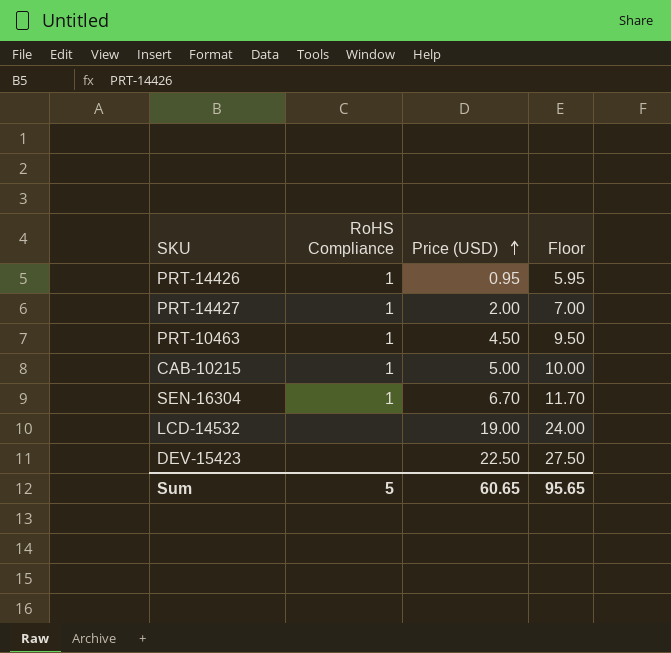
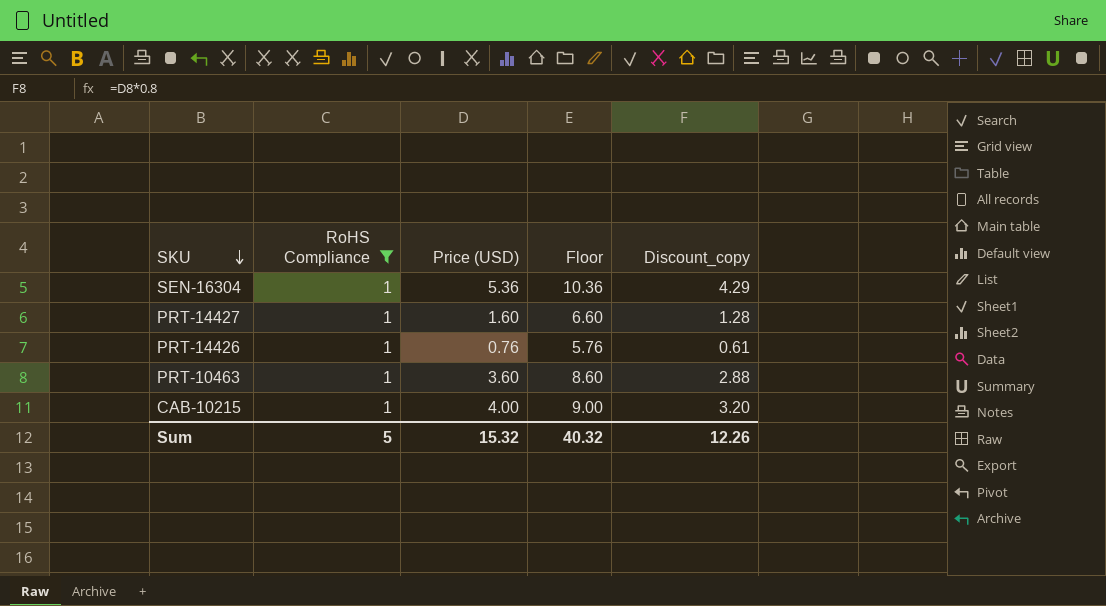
filter: none -> RoHS Compliance = 1
row order: Price (USD) ascending -> SKU descending
column Discount_copy | formula: none -> [Price (USD)] * 0.8
SEN-16304 | Price (USD): 6.70 -> 5.36
SEN-16304 | Floor: 11.70 -> 10.36
PRT-14427 | Price (USD): 2.00 -> 1.60
PRT-14427 | Floor: 7.00 -> 6.60
PRT-14426 | Price (USD): 0.95 -> 0.76
PRT-14426 | Floor: 5.95 -> 5.76
PRT-10463 | Price (USD): 4.50 -> 3.60
PRT-10463 | Floor: 9.50 -> 8.60
CAB-10215 | Price (USD): 5.00 -> 4.00
CAB-10215 | Floor: 10.00 -> 9.00
Sum | Price (USD): 60.65 -> 15.32
Sum | Floor: 95.65 -> 40.32

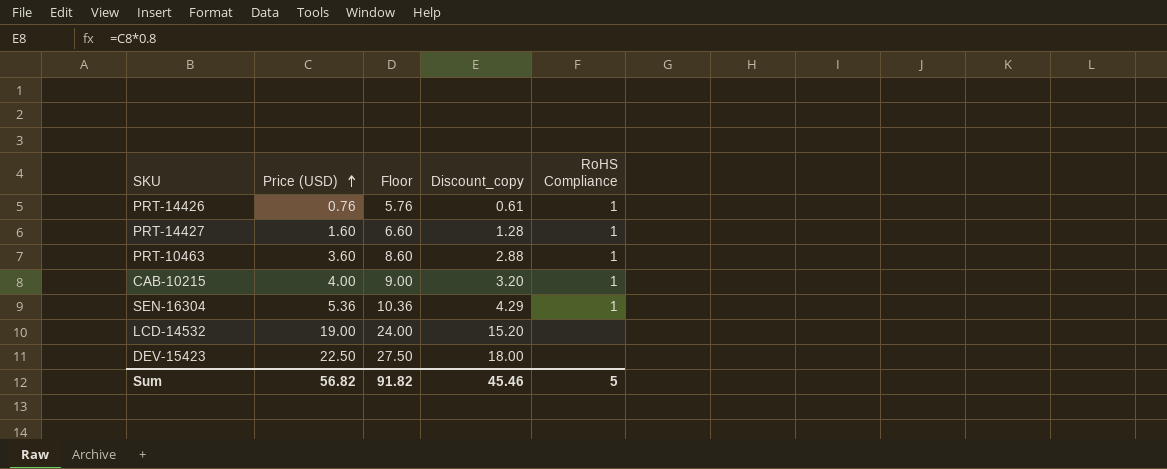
filter: RoHS Compliance = 1 -> none
row order: SKU descending -> Price (USD) ascending
column RoHS Compliance | position: 2 -> 5
Sum | Price (USD): 15.32 -> 56.82
Sum | Floor: 40.32 -> 91.82
Sum | Discount_copy: 12.26 -> 45.46

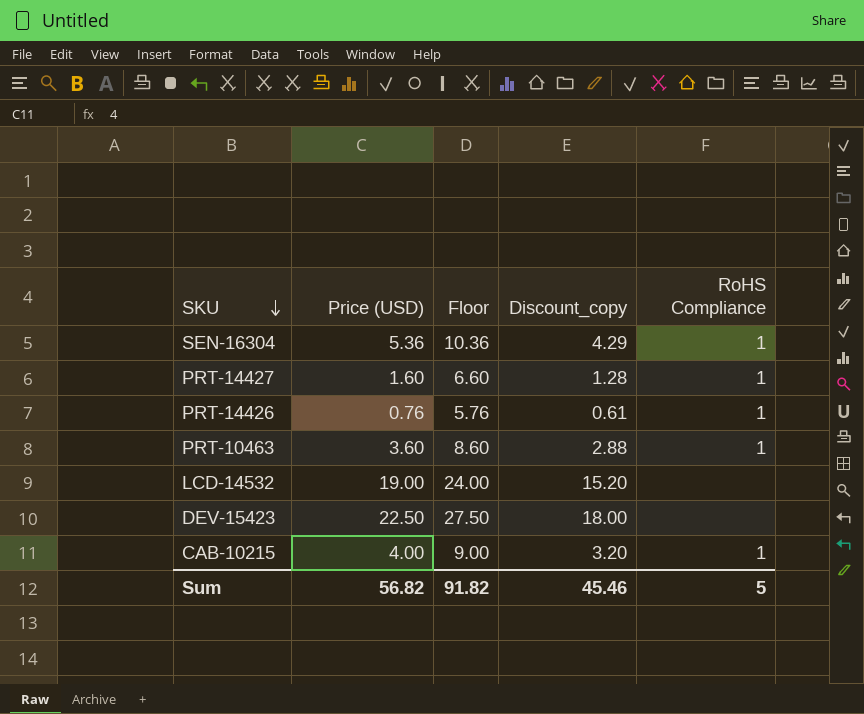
row order: Price (USD) ascending -> SKU descending

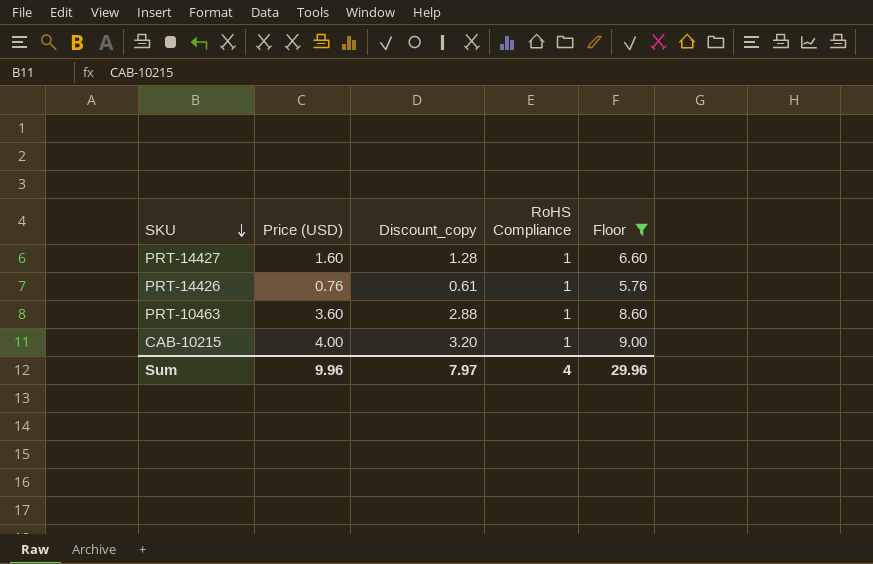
filter: none -> Floor <= 9.00
column Floor | position: 3 -> 5
Sum | Price (USD): 56.82 -> 9.96
Sum | Discount_copy: 45.46 -> 7.97
Sum | RoHS Compliance: 5 -> 4
Sum | Floor: 91.82 -> 29.96

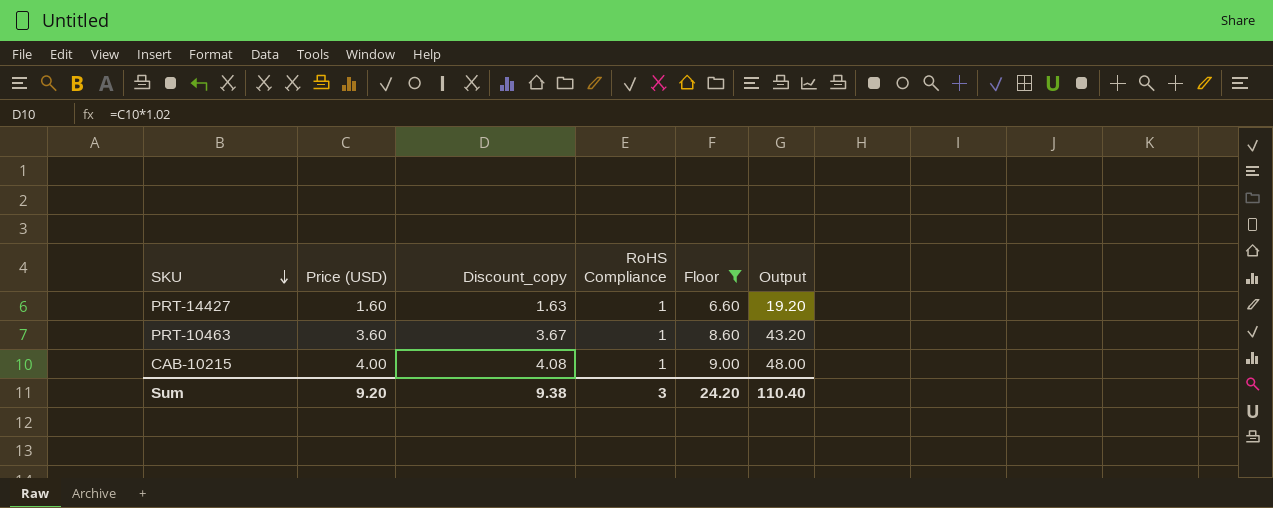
column Discount_copy | formula: [Price (USD)] * 0.8 -> [Price (USD)] * 1.02
column Output | formula: none -> [Price (USD)] * 12
row PRT-14426: 0.76 | 0.61 | 1 | 5.76 -> none
Sum | Price (USD): 9.96 -> 9.20
Sum | Discount_copy: 7.97 -> 9.38
Sum | RoHS Compliance: 4 -> 3
Sum | Floor: 29.96 -> 24.20

